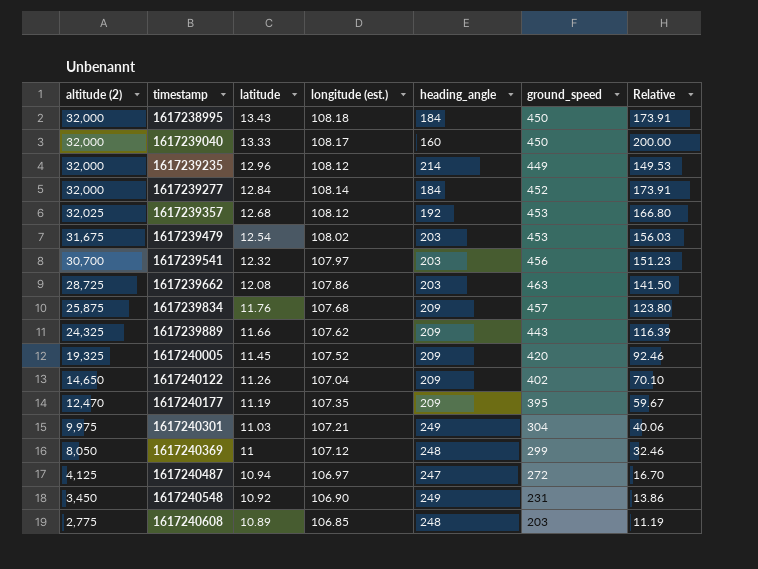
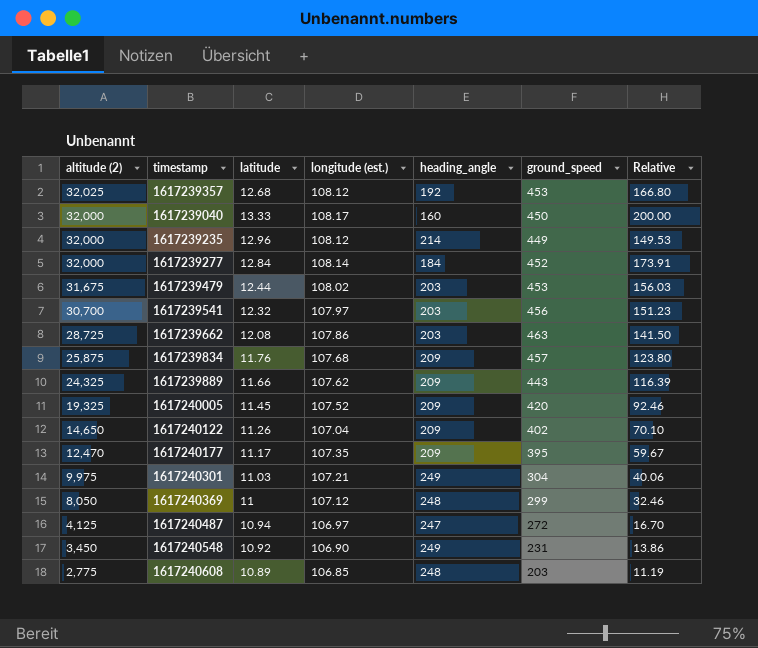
row order: timestamp ascending -> altitude (2) descending
row 1617238995: 32,000 | 13.43 | 108.18 | 184 | 450 | 173.91 -> none
1617239479 | latitude: 12.54 -> 12.44
1617240177 | latitude: 11.19 -> 11.17

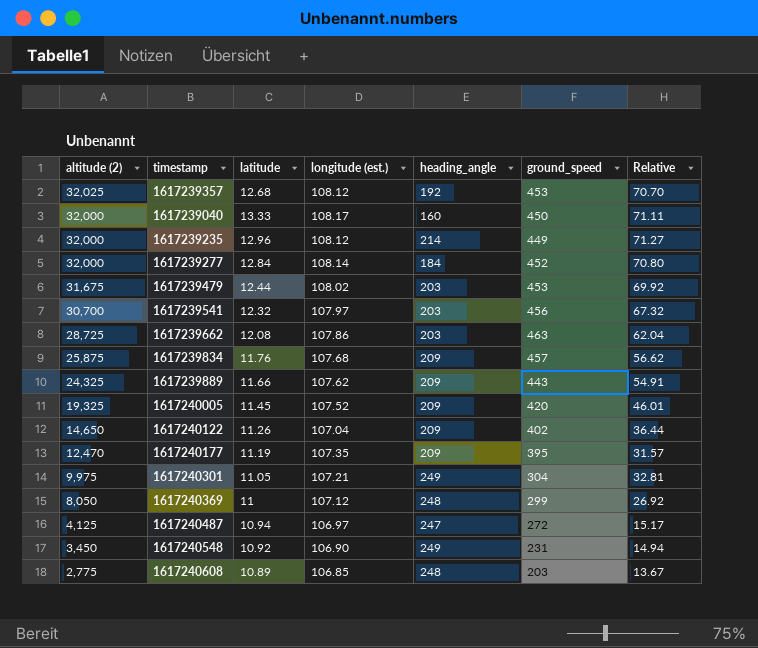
column Relative | formula: [altitude (2)] / [heading_angle] -> [altitude (2)] / [ground_speed]
1617240177 | latitude: 11.17 -> 11.19
1617240301 | latitude: 11.03 -> 11.05

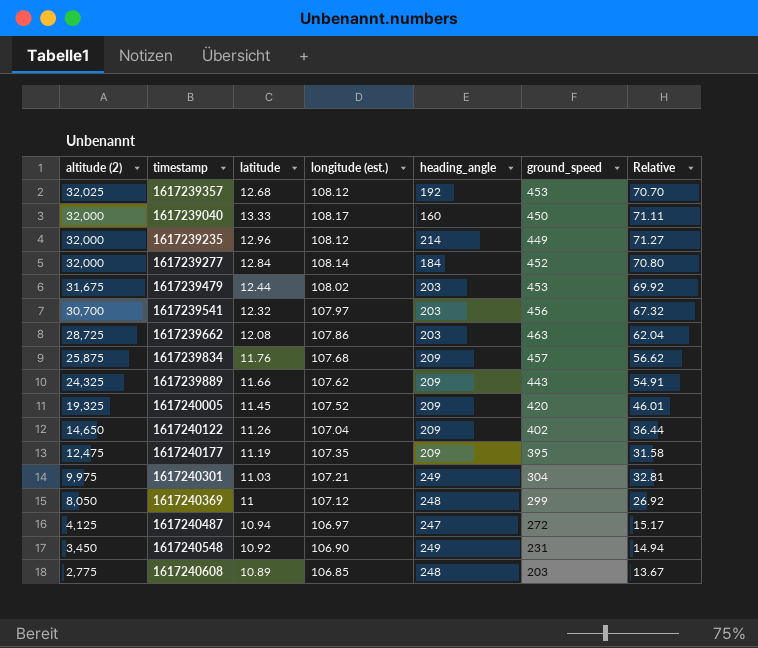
1617240177 | altitude (2): 12,470 -> 12,475
1617240177 | Relative: 31.57 -> 31.58
1617240301 | latitude: 11.05 -> 11.03

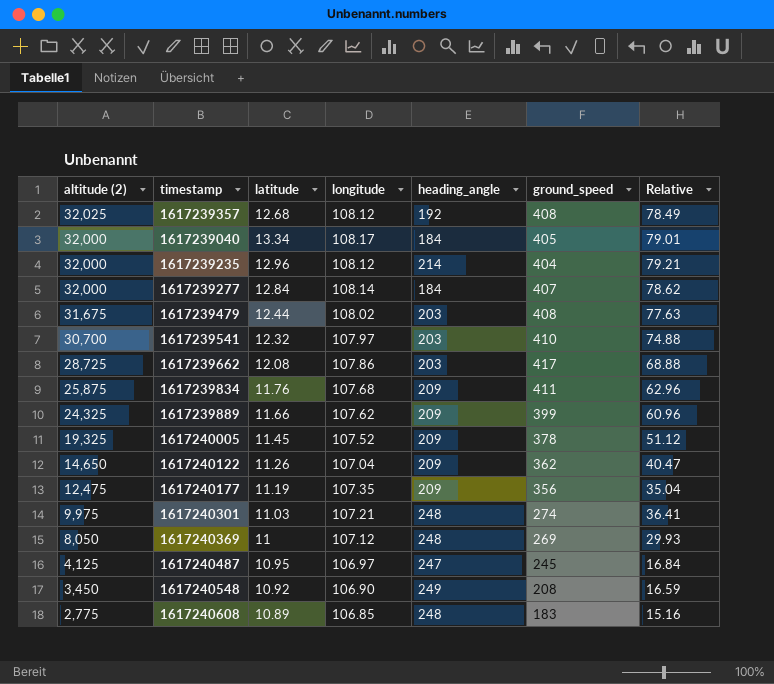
column name: longitude (est.) -> longitude
1617239357 | ground_speed: 453 -> 408
1617239357 | Relative: 70.70 -> 78.49
1617239040 | latitude: 13.33 -> 13.34
1617239040 | heading_angle: 160 -> 184
1617239040 | ground_speed: 450 -> 405
1617239040 | Relative: 71.11 -> 79.01
1617239235 | ground_speed: 449 -> 404
1617239235 | Relative: 71.27 -> 79.21
1617239277 | ground_speed: 452 -> 407
1617239277 | Relative: 70.80 -> 78.62
1617239479 | ground_speed: 453 -> 408
1617239479 | Relative: 69.92 -> 77.63
1617239541 | ground_speed: 456 -> 410
1617239541 | Relative: 67.32 -> 74.88
1617239662 | ground_speed: 463 -> 417
1617239662 | Relative: 62.04 -> 68.88
1617239834 | ground_speed: 457 -> 411
1617239834 | Relative: 56.62 -> 62.96
1617239889 | ground_speed: 443 -> 399
1617239889 | Relative: 54.91 -> 60.96
1617240005 | ground_speed: 420 -> 378
1617240005 | Relative: 46.01 -> 51.12
1617240122 | ground_speed: 402 -> 362
1617240122 | Relative: 36.44 -> 40.47
1617240177 | ground_speed: 395 -> 356
1617240177 | Relative: 31.58 -> 35.04
1617240301 | heading_angle: 249 -> 248
1617240301 | ground_speed: 304 -> 274
1617240301 | Relative: 32.81 -> 36.41
1617240369 | ground_speed: 299 -> 269
1617240369 | Relative: 26.92 -> 29.93
1617240487 | latitude: 10.94 -> 10.95
1617240487 | ground_speed: 272 -> 245
1617240487 | Relative: 15.17 -> 16.84
1617240548 | ground_speed: 231 -> 208
1617240548 | Relative: 14.94 -> 16.59
1617240608 | ground_speed: 203 -> 183
1617240608 | Relative: 13.67 -> 15.16

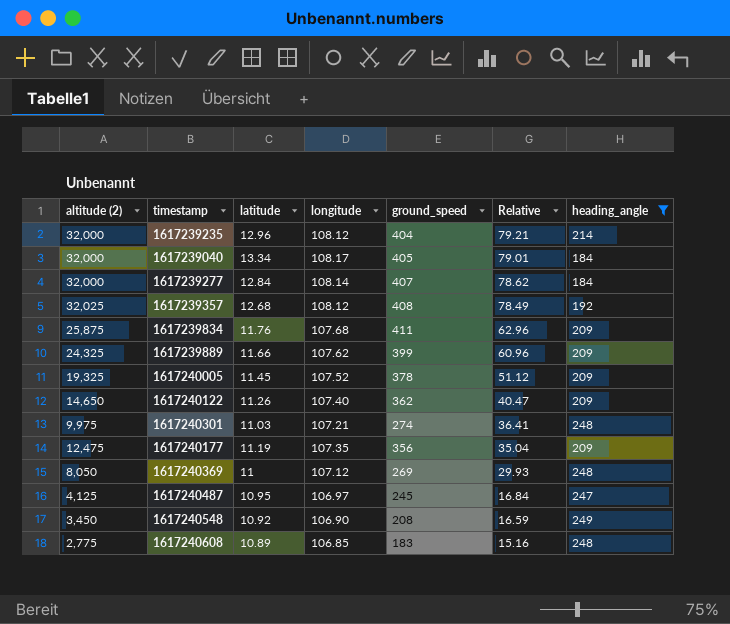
filter: none -> heading_angle != 203
row order: altitude (2) descending -> Relative descending
column heading_angle | position: 5 -> 7
1617240122 | longitude: 107.04 -> 107.40

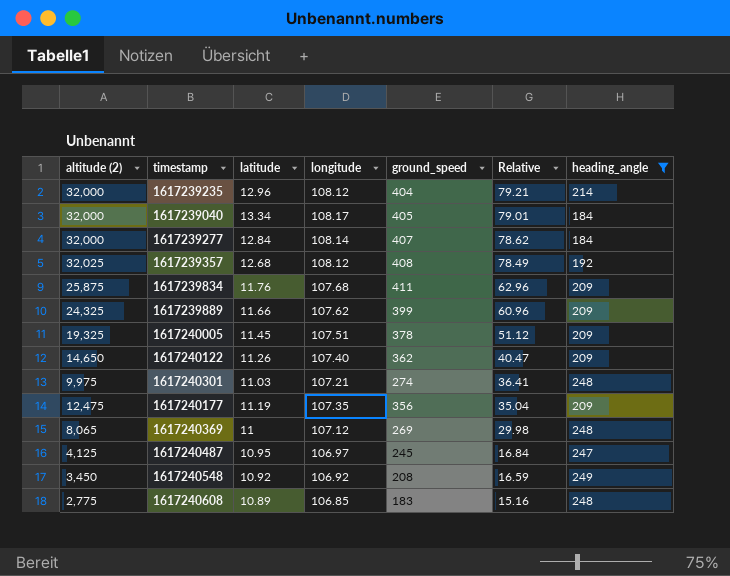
1617240005 | longitude: 107.52 -> 107.51
1617240369 | altitude (2): 8,050 -> 8,065
1617240369 | Relative: 29.93 -> 29.98
1617240548 | longitude: 106.90 -> 106.92

